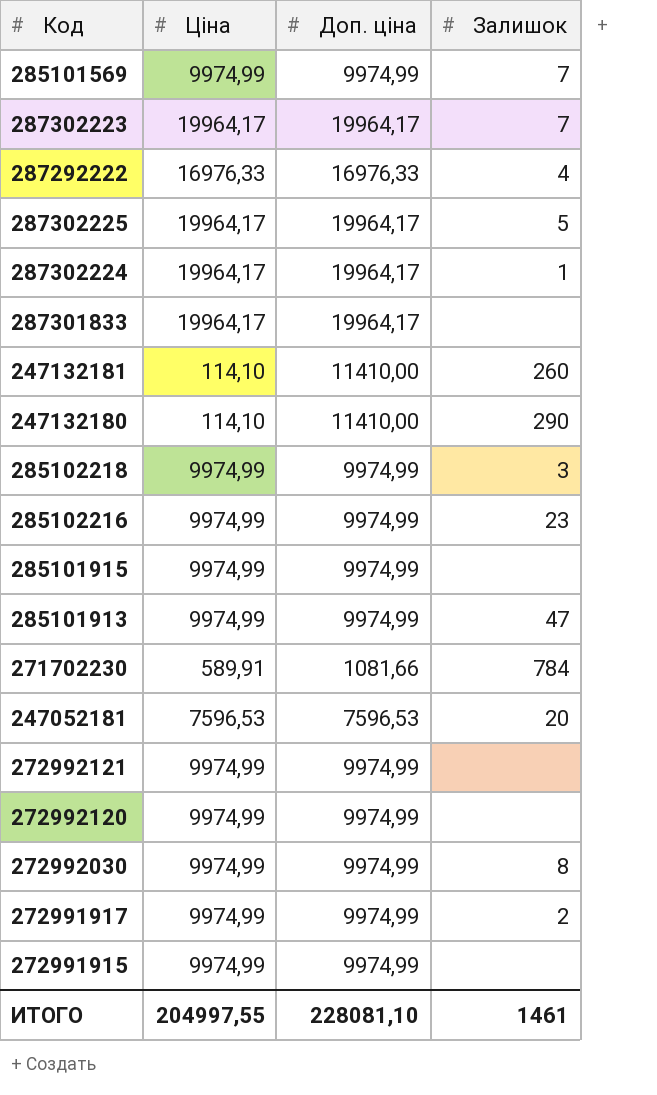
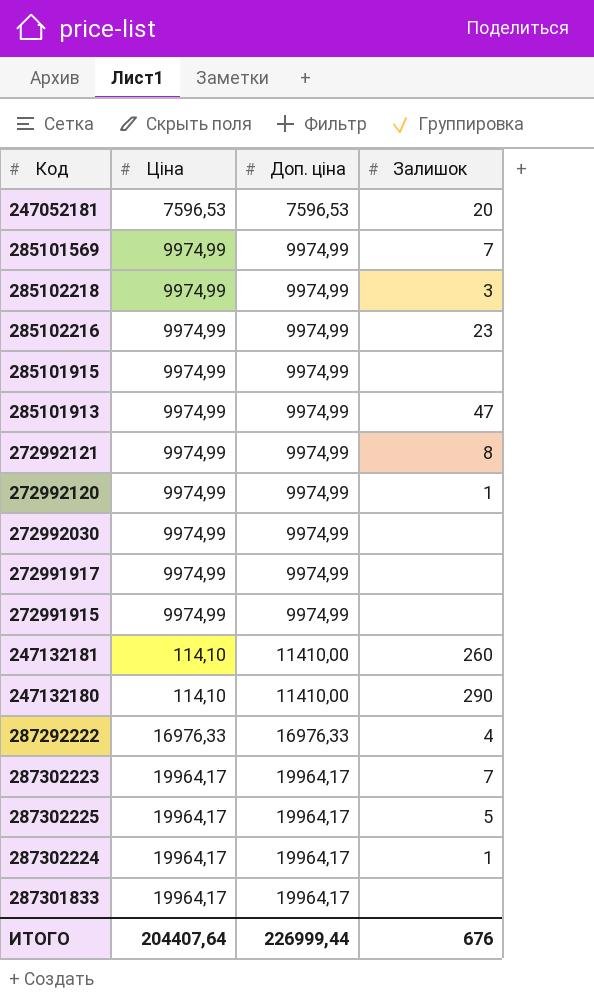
row order: none -> Доп. ціна ascending
row 271702230: 589,91 | 1081,66 | 784 -> none
272992121 | Залишок: none -> 8
272992120 | Залишок: none -> 1
272992030 | Залишок: 8 -> none
272991917 | Залишок: 2 -> none
ИТОГО | Ціна: 204997,55 -> 204407,64
ИТОГО | Доп. ціна: 228081,10 -> 226999,44
ИТОГО | Залишок: 1461 -> 676

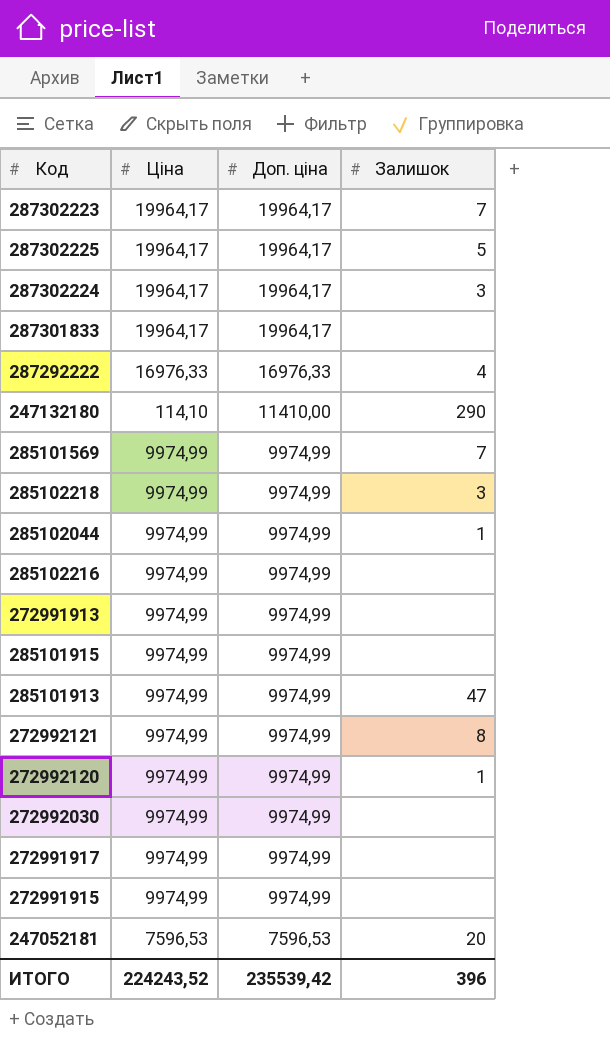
row order: Доп. ціна ascending -> Доп. ціна descending
row 247132181: 114,10 | 11410,00 | 260 -> none
287302224 | Залишок: 1 -> 3
row 285102044: none -> 9974,99 | 9974,99 | 1
285102216 | Залишок: 23 -> none
row 272991913: none -> 9974,99 | 9974,99 | none
ИТОГО | Ціна: 204407,64 -> 224243,52
ИТОГО | Доп. ціна: 226999,44 -> 235539,42
ИТОГО | Залишок: 676 -> 396

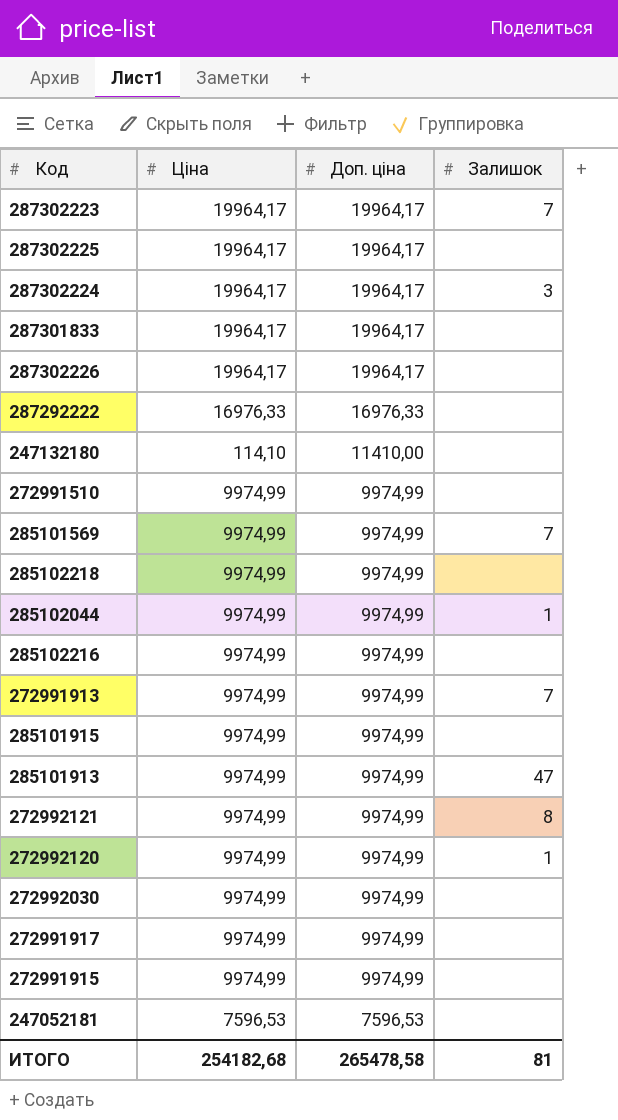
287302225 | Залишок: 5 -> none
row 287302226: none -> 19964,17 | 19964,17 | none
287292222 | Залишок: 4 -> none
247132180 | Залишок: 290 -> none
row 272991510: none -> 9974,99 | 9974,99 | none
285102218 | Залишок: 3 -> none
272991913 | Залишок: none -> 7
247052181 | Залишок: 20 -> none
ИТОГО | Ціна: 224243,52 -> 254182,68
ИТОГО | Доп. ціна: 235539,42 -> 265478,58
ИТОГО | Залишок: 396 -> 81

